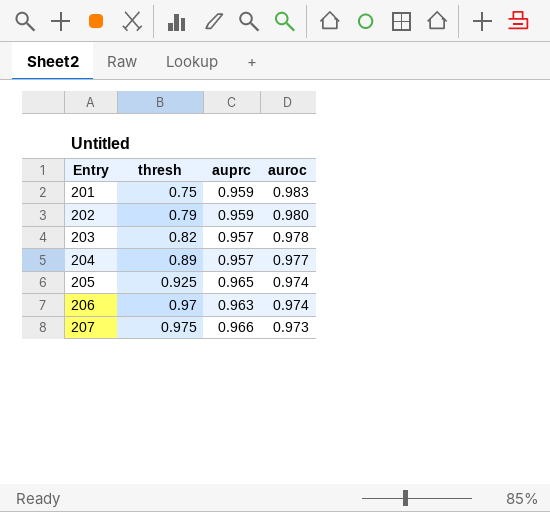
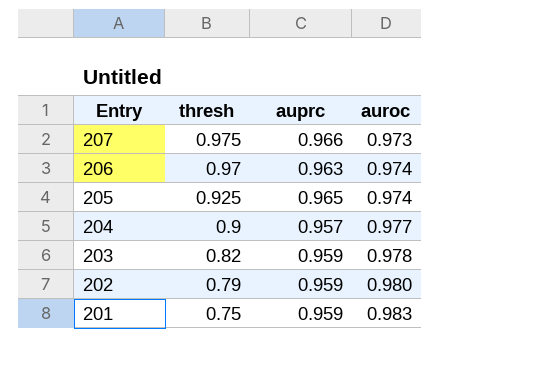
row order: Entry ascending -> Entry descending
204 | thresh: 0.89 -> 0.9
203 | auprc: 0.957 -> 0.959

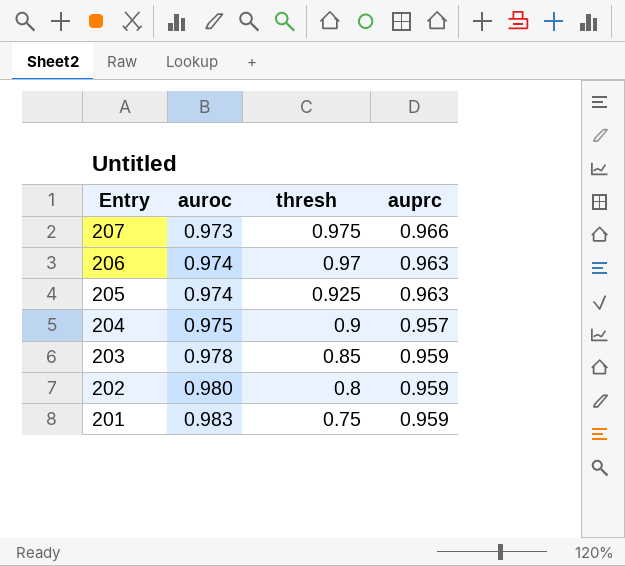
column auroc | position: 4 -> 2
205 | auprc: 0.965 -> 0.963
204 | auroc: 0.977 -> 0.975
203 | thresh: 0.82 -> 0.85
202 | thresh: 0.79 -> 0.8

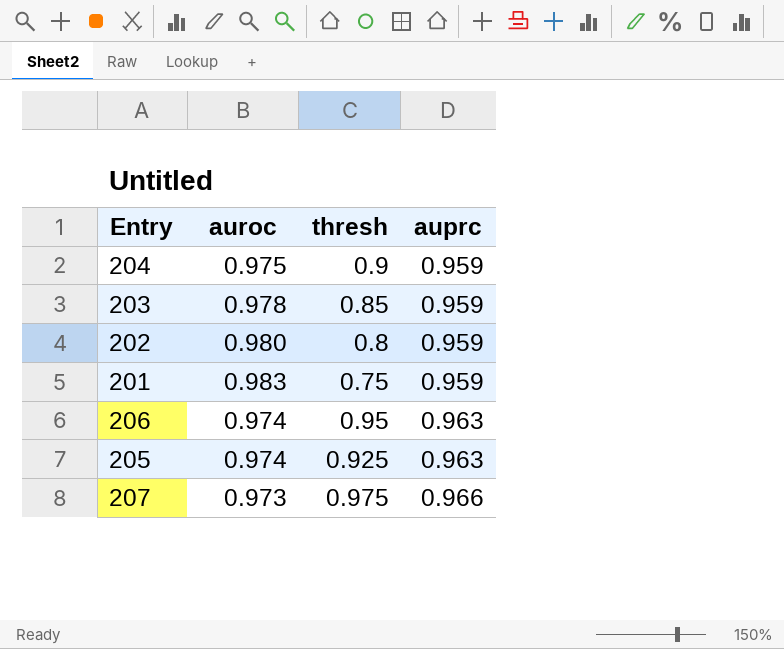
row order: Entry descending -> auprc ascending
204 | auprc: 0.957 -> 0.959
206 | thresh: 0.97 -> 0.95

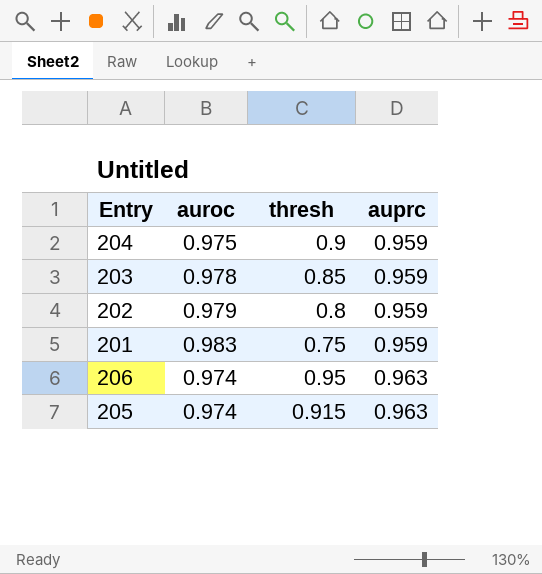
row 207: 0.973 | 0.975 | 0.966 -> none
202 | auroc: 0.980 -> 0.979
205 | thresh: 0.925 -> 0.915

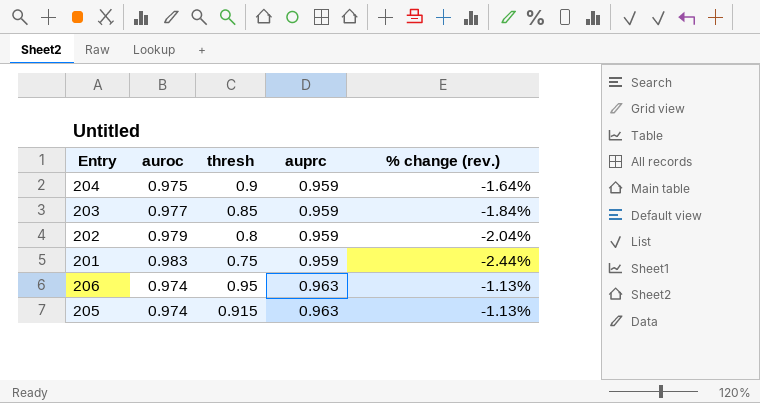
column % change (rev.) | formula: none -> ([auprc] - [auroc]) / [auroc]
203 | auroc: 0.978 -> 0.977

